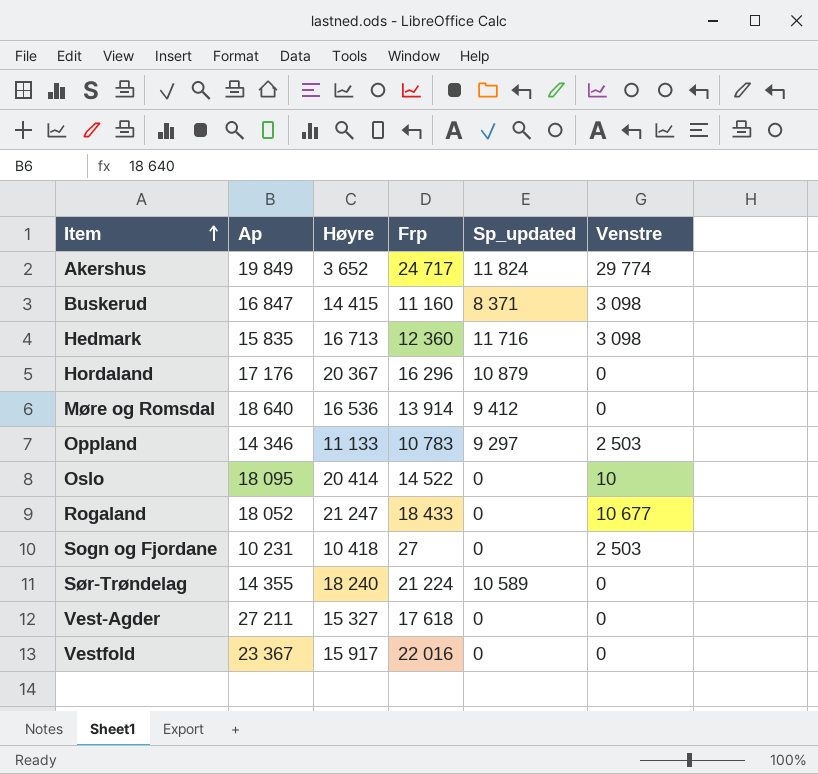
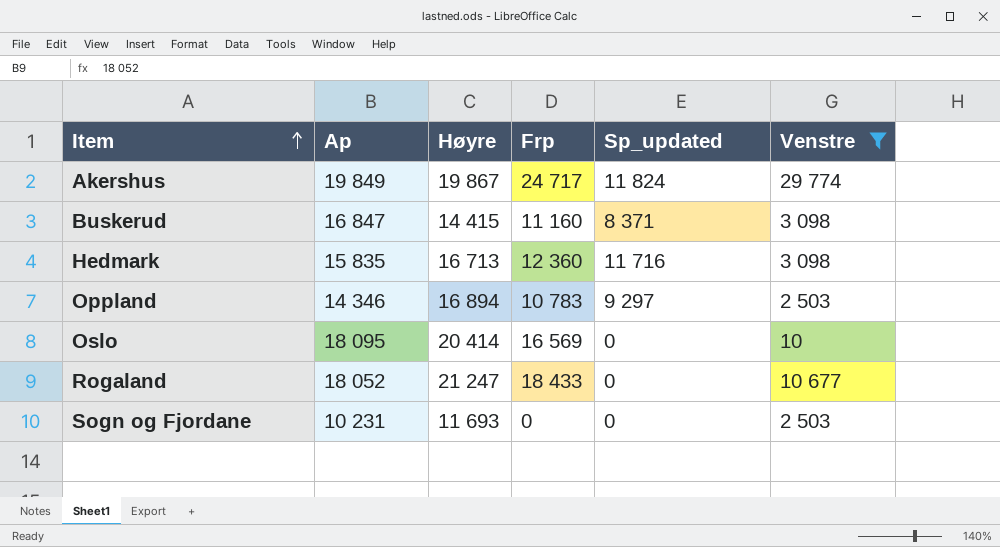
filter: none -> Venstre != 0
Akershus | Høyre: 3 652 -> 19 867
Oppland | Høyre: 11 133 -> 16 894
Oslo | Frp: 14 522 -> 16 569
Sogn og Fjordane | Høyre: 10 418 -> 11 693
Sogn og Fjordane | Frp: 27 -> 0

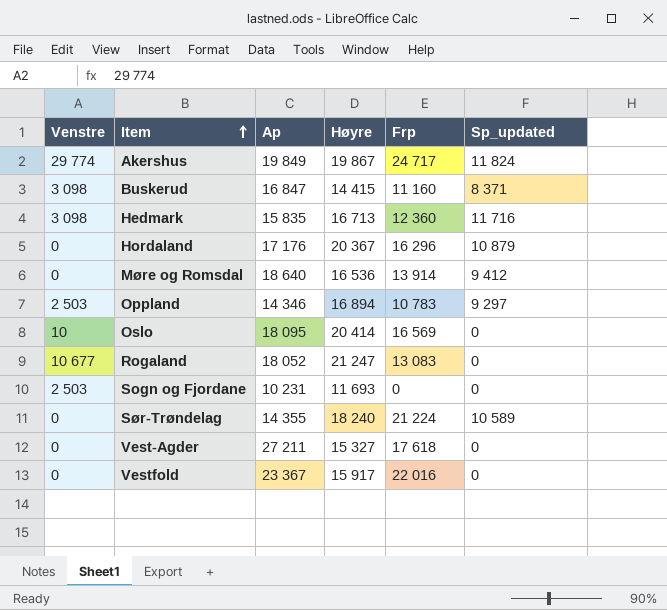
filter: Venstre != 0 -> none
column Venstre | position: 6 -> 1
Rogaland | Frp: 18 433 -> 13 083

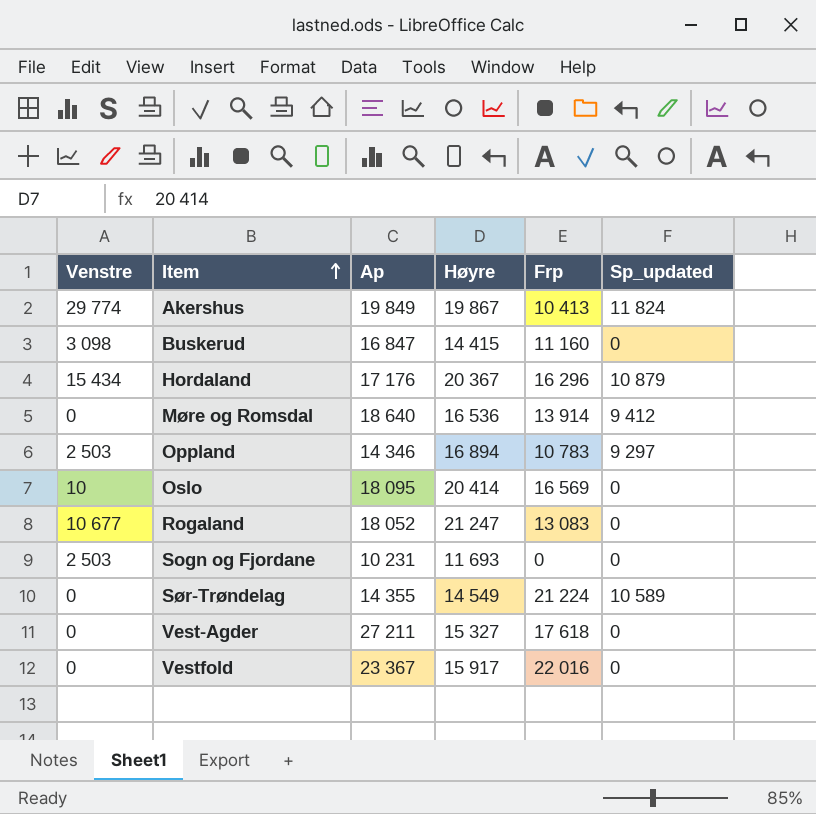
row Hedmark: 3 098 | 15 835 | 16 713 | 12 360 | 11 716 -> none
Akershus | Frp: 24 717 -> 10 413
Buskerud | Sp_updated: 8 371 -> 0
Hordaland | Venstre: 0 -> 15 434
Sør-Trøndelag | Høyre: 18 240 -> 14 549

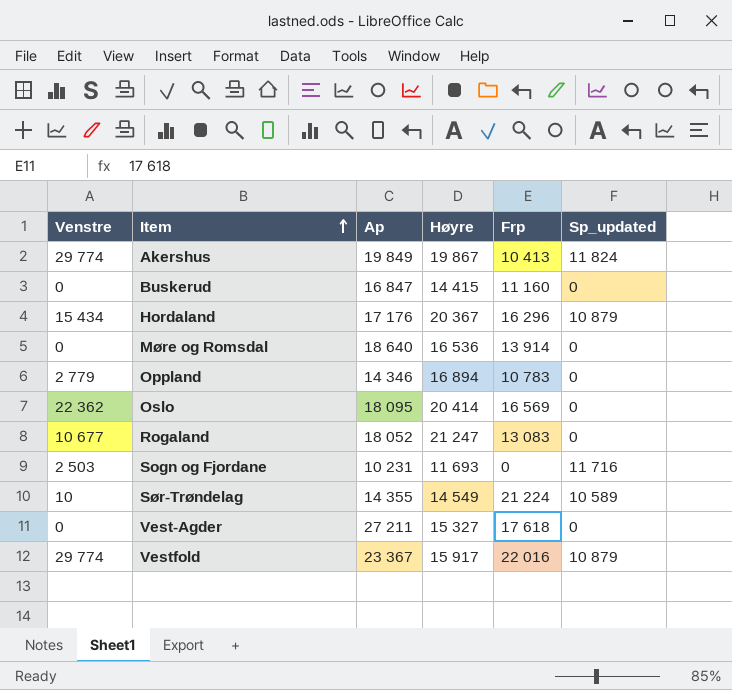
Buskerud | Venstre: 3 098 -> 0
Møre og Romsdal | Sp_updated: 9 412 -> 0
Oppland | Venstre: 2 503 -> 2 779
Oppland | Sp_updated: 9 297 -> 0
Oslo | Venstre: 10 -> 22 362
Sogn og Fjordane | Sp_updated: 0 -> 11 716
Sør-Trøndelag | Venstre: 0 -> 10
Vestfold | Venstre: 0 -> 29 774
Vestfold | Sp_updated: 0 -> 10 879

